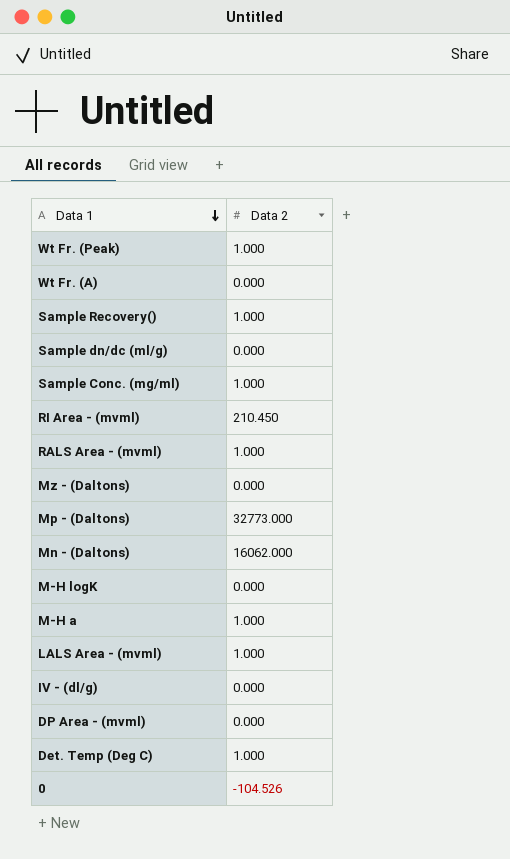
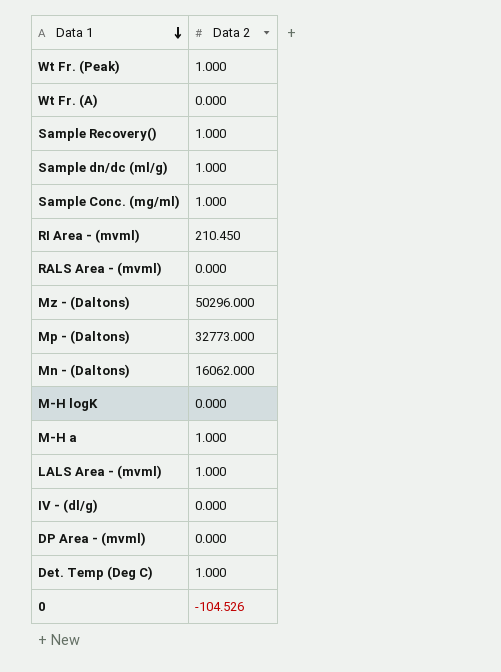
Sample dn/dc (ml/g) | Data 2: 0.000 -> 1.000
RALS Area - (mvml) | Data 2: 1.000 -> 0.000
Mz - (Daltons) | Data 2: 0.000 -> 50296.000

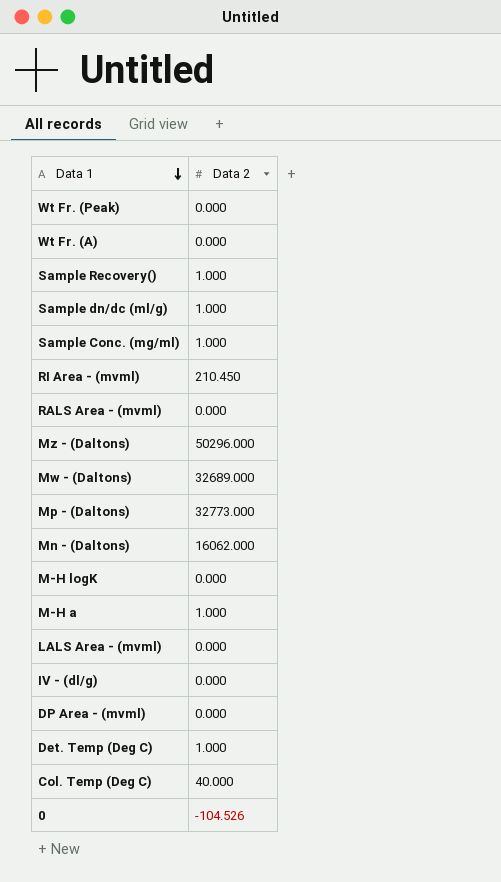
Wt Fr. (Peak) | Data 2: 1.000 -> 0.000
row Mw - (Daltons): none -> 32689.000
LALS Area - (mvml) | Data 2: 1.000 -> 0.000
row Col. Temp (Deg C): none -> 40.000

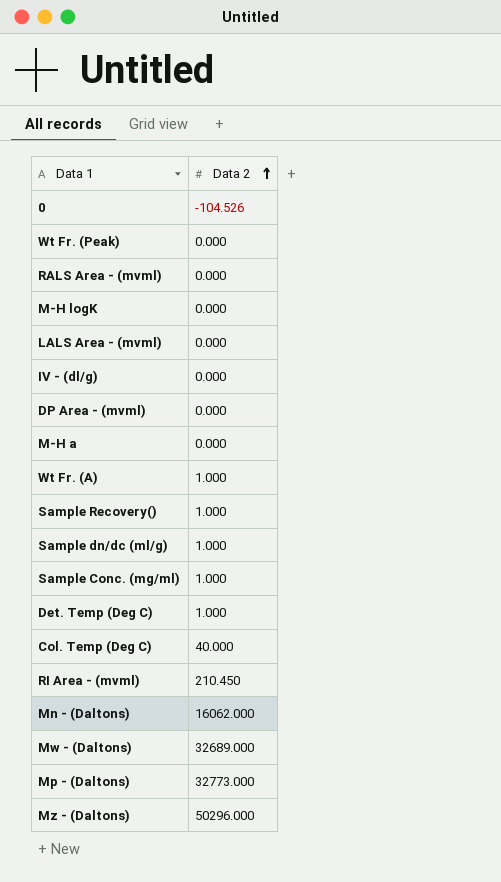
row order: Data 1 descending -> Data 2 ascending
M-H a | Data 2: 1.000 -> 0.000
Wt Fr. (A) | Data 2: 0.000 -> 1.000

